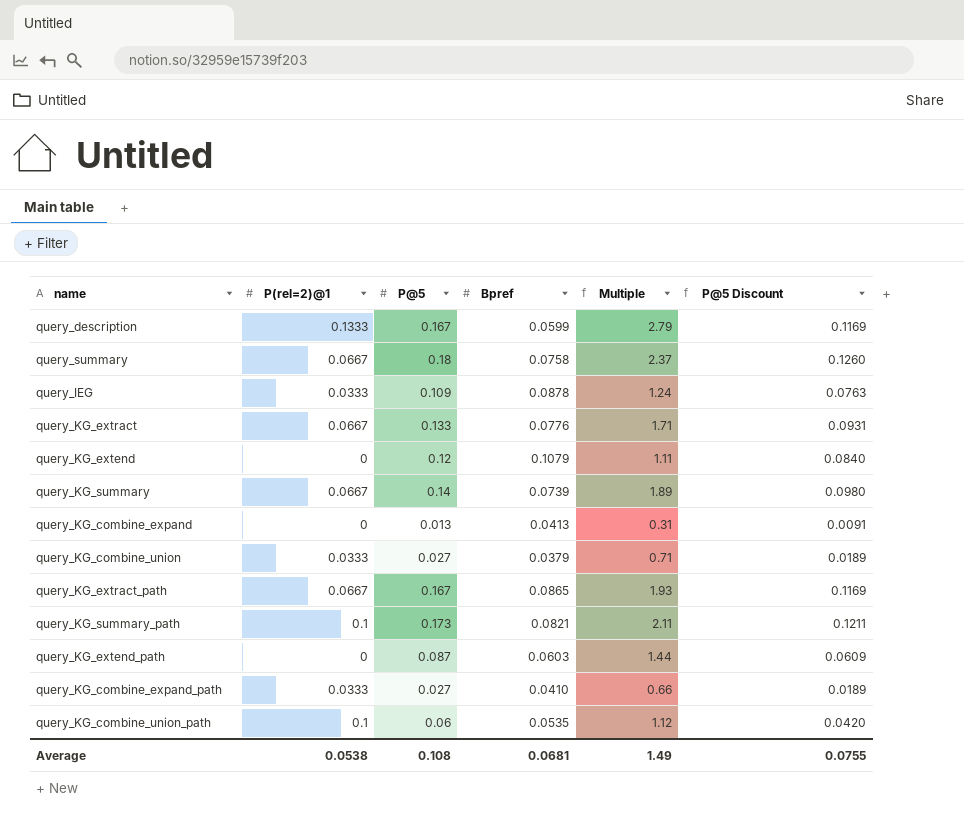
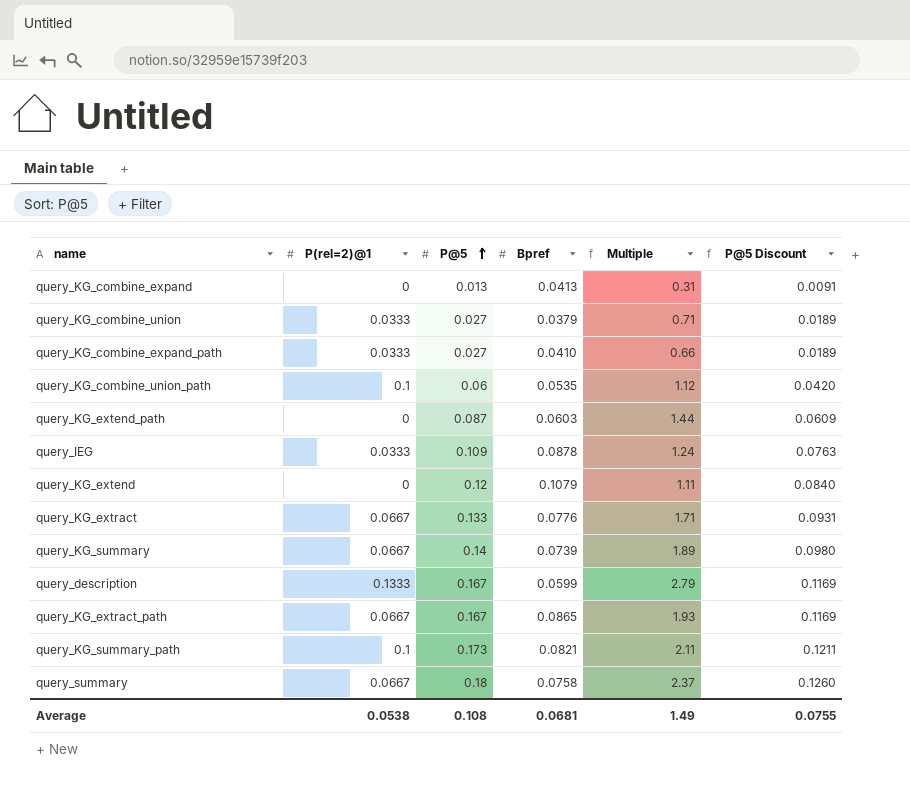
row order: none -> P@5 ascending

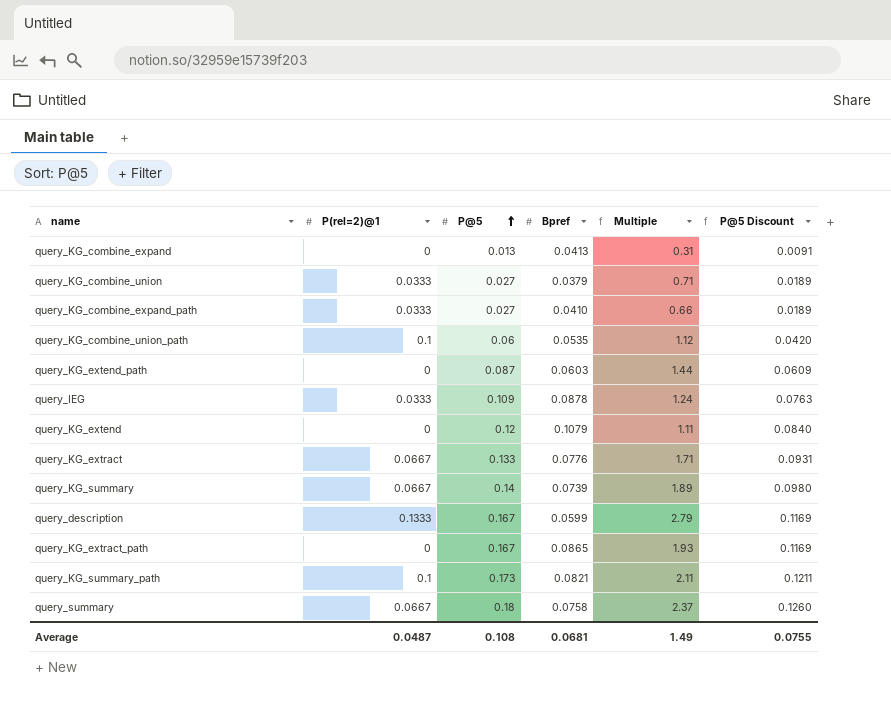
query_KG_extract_path | P(rel=2)@1: 0.0667 -> 0
Average | P(rel=2)@1: 0.0538 -> 0.0487

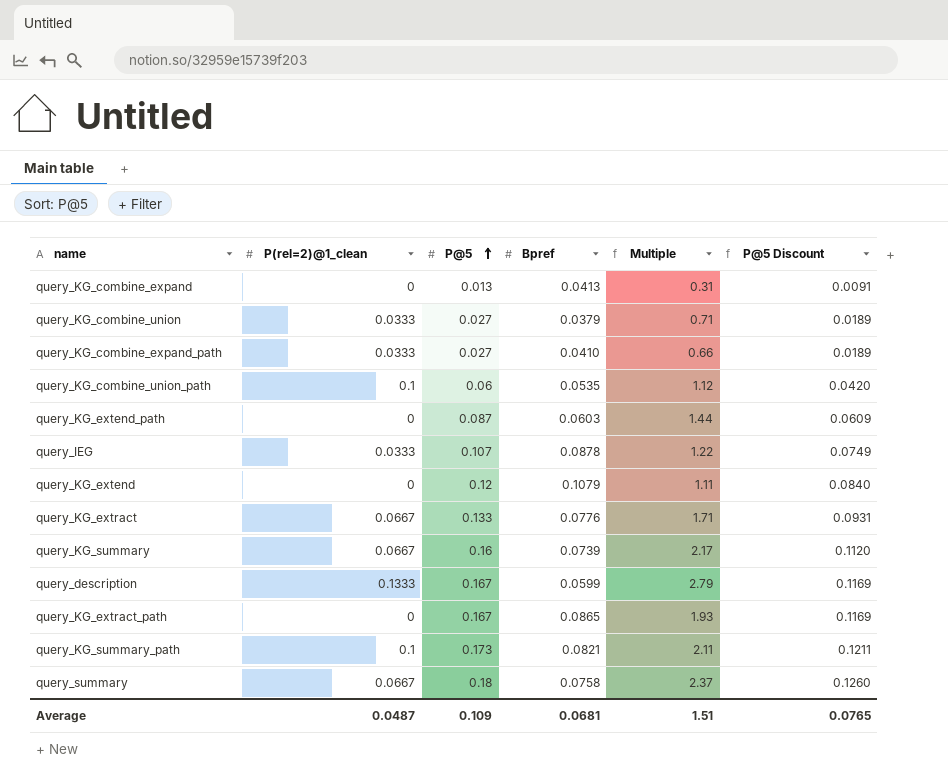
column name: P(rel=2)@1 -> P(rel=2)@1_clean
query_IEG | P@5: 0.109 -> 0.107
query_IEG | Multiple: 1.24 -> 1.22
query_IEG | P@5 Discount: 0.0763 -> 0.0749
query_KG_summary | P@5: 0.14 -> 0.16
query_KG_summary | Multiple: 1.89 -> 2.17
query_KG_summary | P@5 Discount: 0.0980 -> 0.1120
Average | P@5: 0.108 -> 0.109
Average | Multiple: 1.49 -> 1.51
Average | P@5 Discount: 0.0755 -> 0.0765

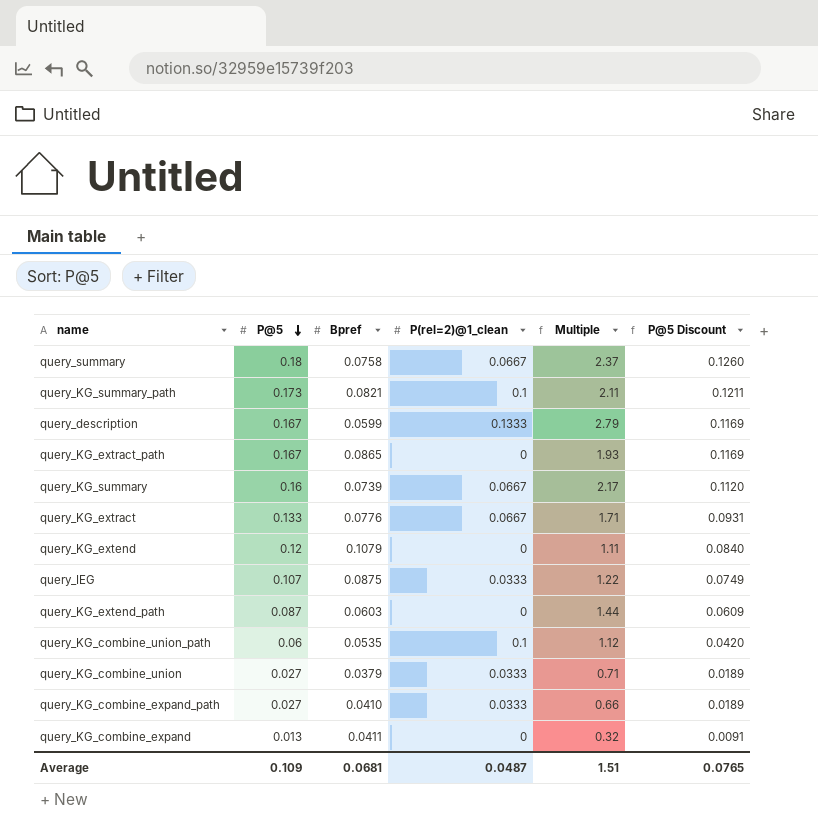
row order: P@5 ascending -> P@5 descending
column P(rel=2)@1_clean | position: 2 -> 4
query_IEG | Bpref: 0.0878 -> 0.0875
query_KG_combine_expand | Bpref: 0.0413 -> 0.0411
query_KG_combine_expand | Multiple: 0.31 -> 0.32

